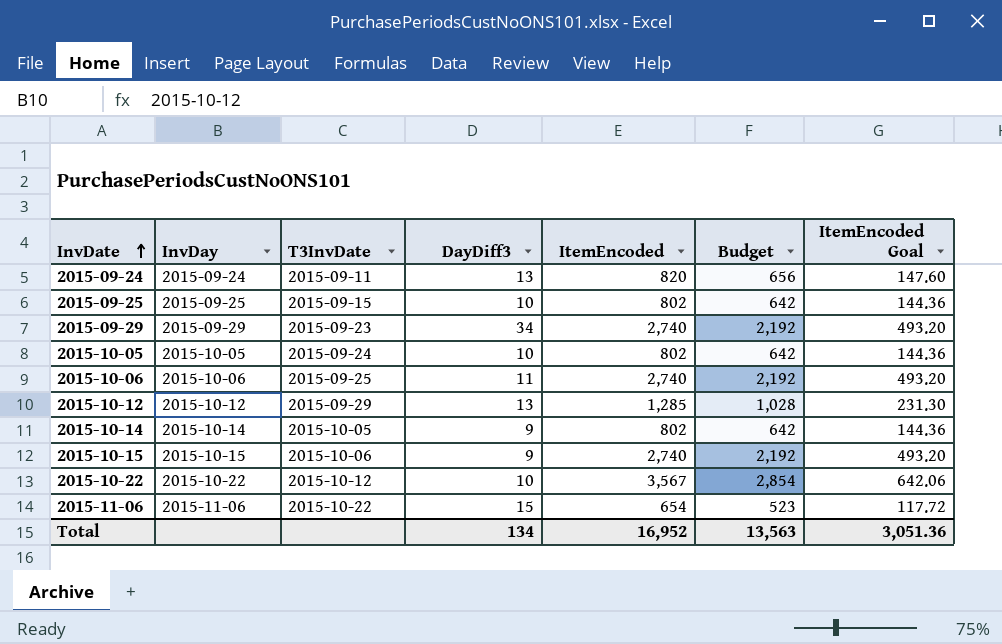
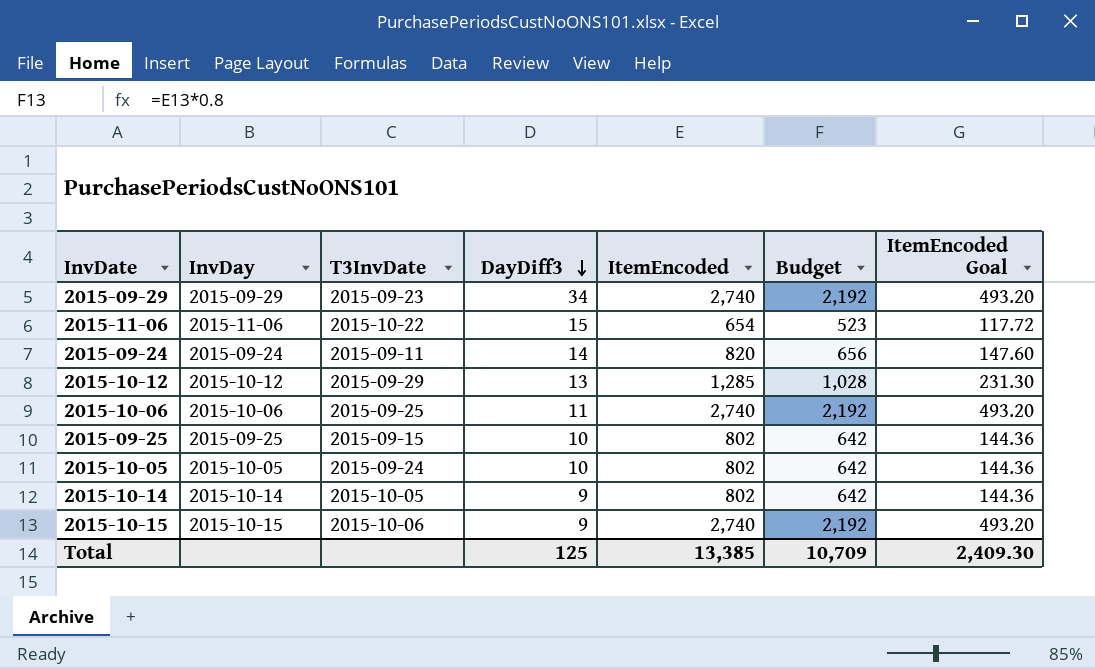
row order: InvDate ascending -> DayDiff3 descending
row 2015-10-22: 2015-10-22 | 2015-10-12 | 10 | 3,567 | 2,854 | 642.06 -> none
2015-09-24 | DayDiff3: 13 -> 14
Total | DayDiff3: 134 -> 125
Total | ItemEncoded: 16,952 -> 13,385
Total | Budget: 13,563 -> 10,709
Total | ItemEncoded Goal: 3,051.36 -> 2,409.30

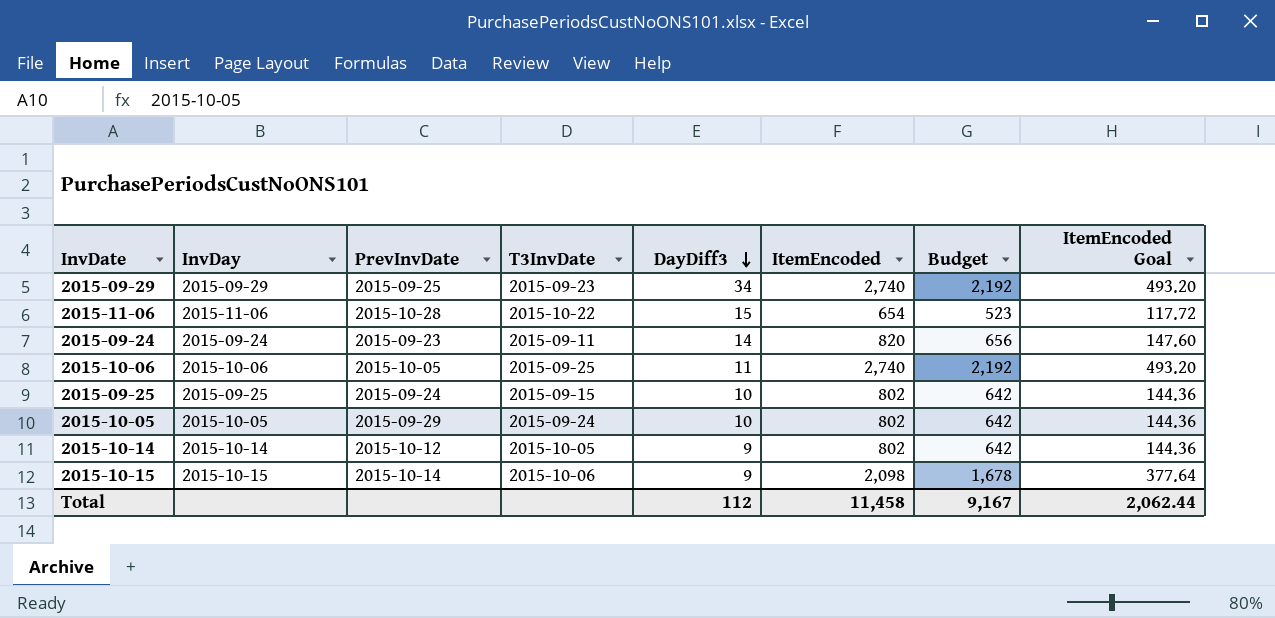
column PrevInvDate | position: none -> 3
row 2015-10-12: 2015-10-12 | 2015-09-29 | 13 | 1,285 | 1,028 | 231.30 -> none
2015-10-15 | ItemEncoded: 2,740 -> 2,098
2015-10-15 | Budget: 2,192 -> 1,678
2015-10-15 | ItemEncoded Goal: 493.20 -> 377.64
Total | DayDiff3: 125 -> 112
Total | ItemEncoded: 13,385 -> 11,458
Total | Budget: 10,709 -> 9,167
Total | ItemEncoded Goal: 2,409.30 -> 2,062.44

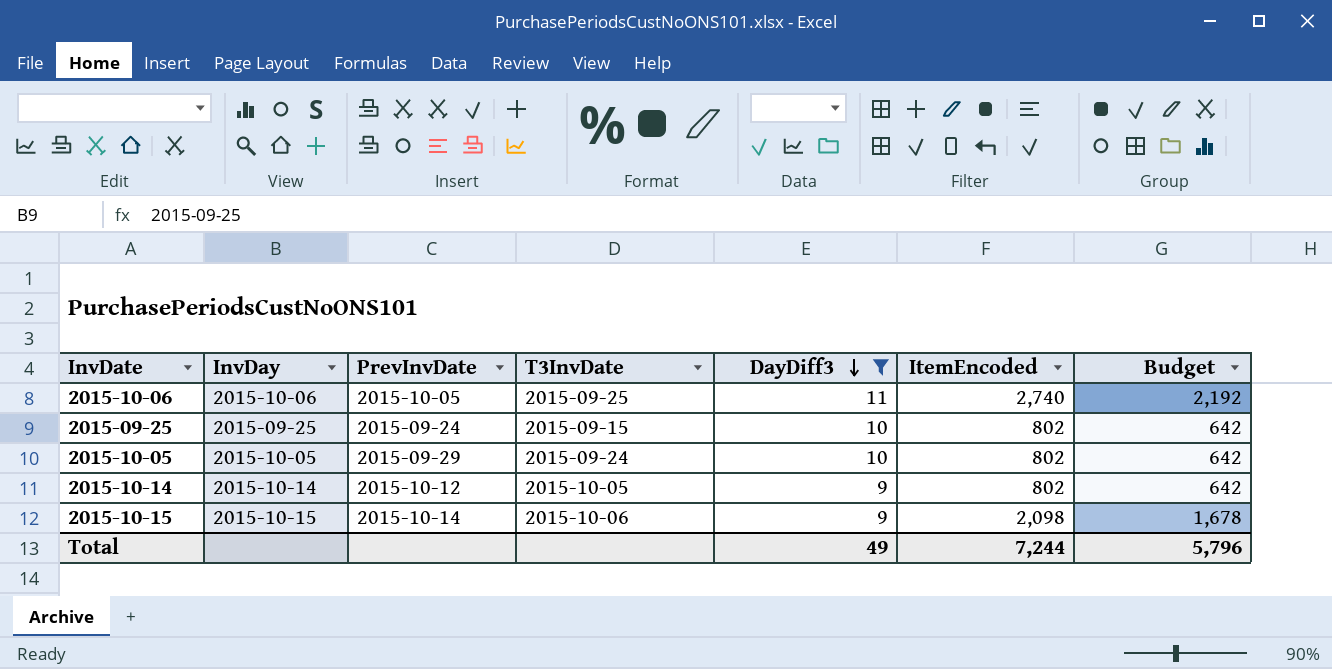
filter: none -> DayDiff3 <= 11
column ItemEncoded Goal | formula: [ItemEncoded] * 0.18 -> none
Total | DayDiff3: 112 -> 49
Total | ItemEncoded: 11,458 -> 7,244
Total | Budget: 9,167 -> 5,796

